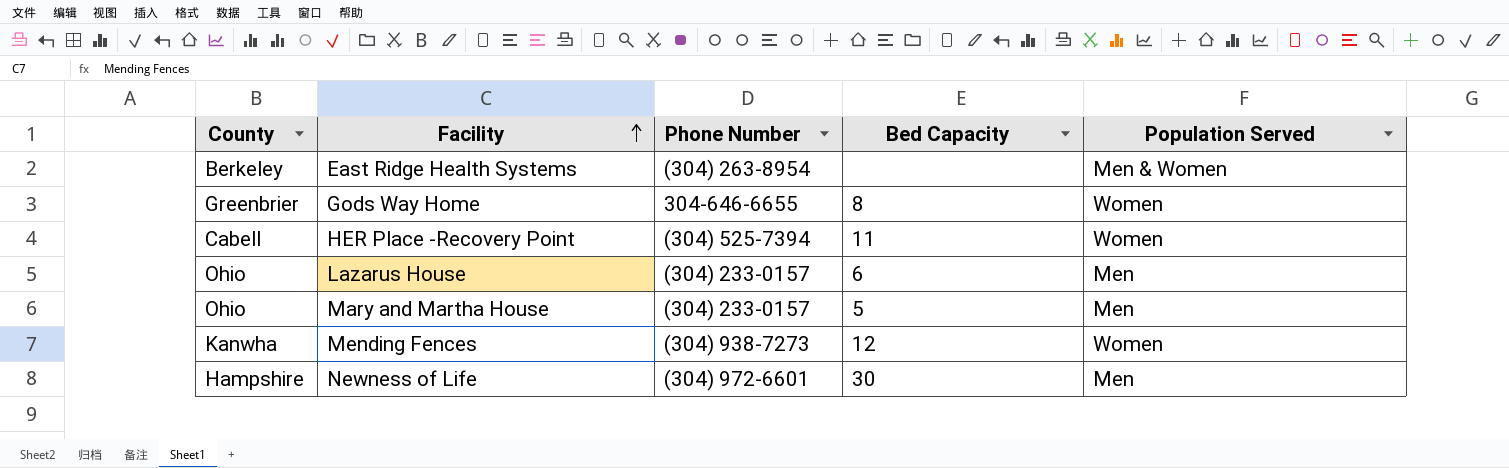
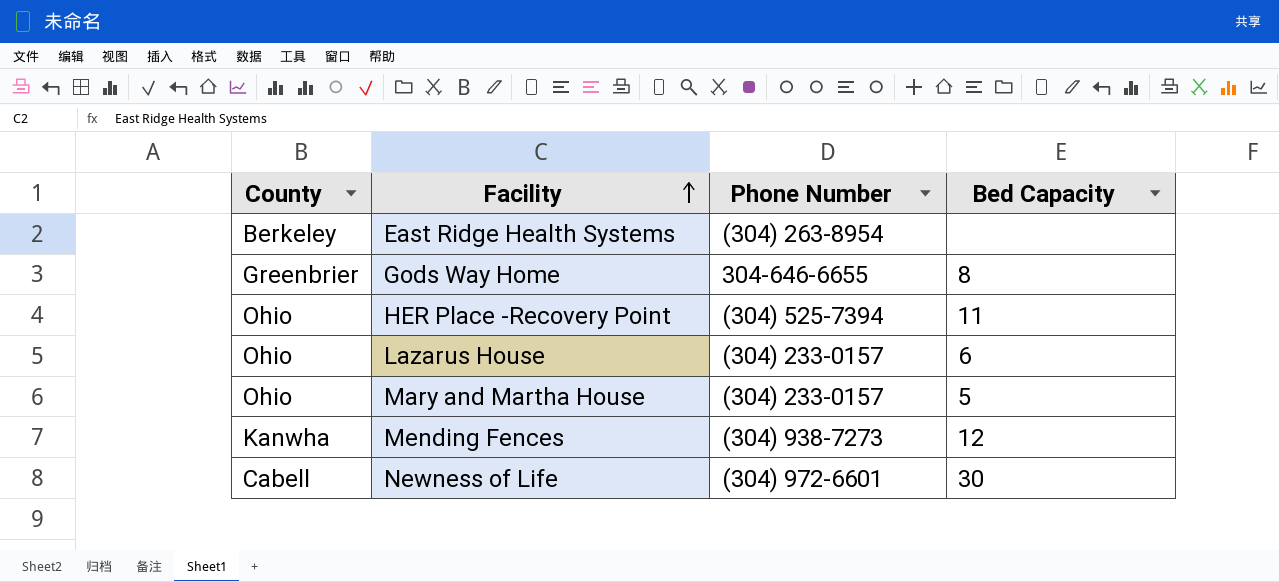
column Population Served | position: 5 -> none
HER Place -Recovery Point | County: Cabell -> Ohio
Newness of Life | County: Hampshire -> Cabell

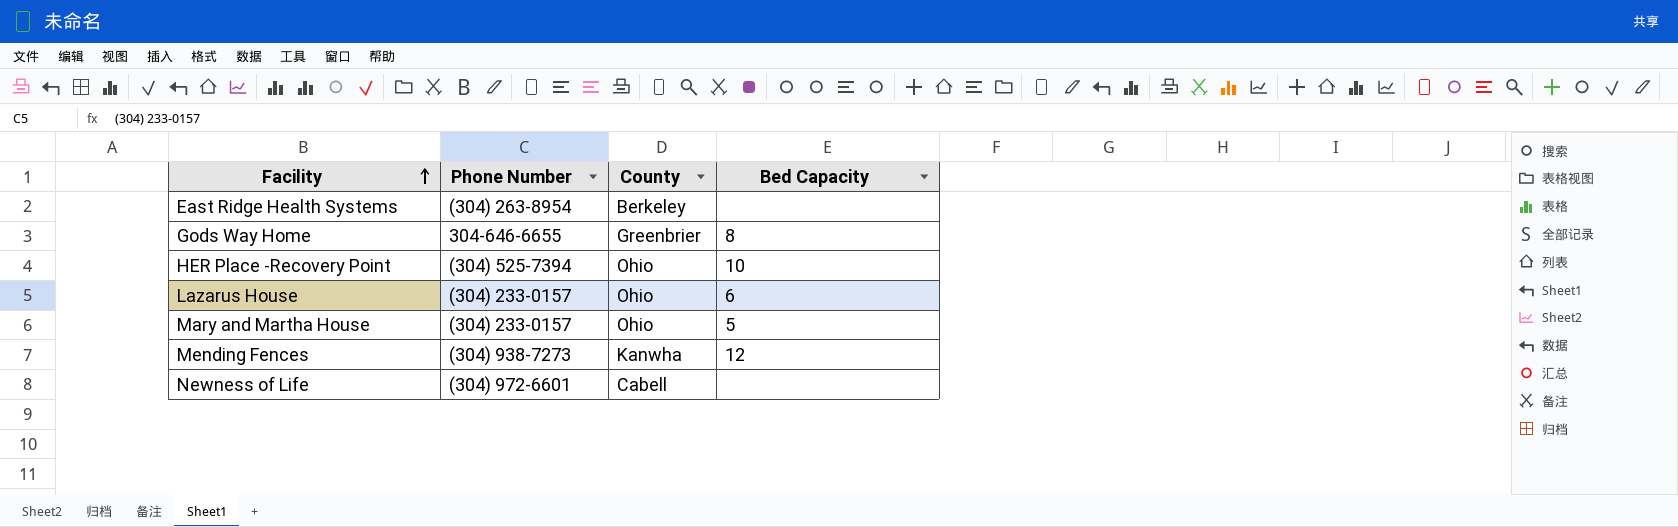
column County | position: 1 -> 3
HER Place -Recovery Point | Bed Capacity: 11 -> 10
Newness of Life | Bed Capacity: 30 -> none

